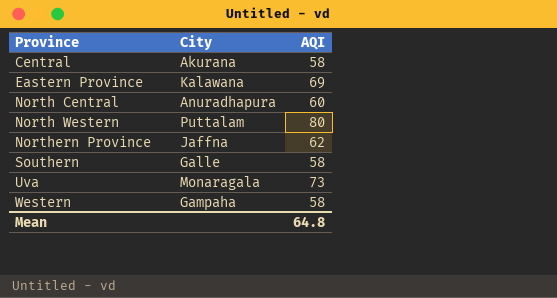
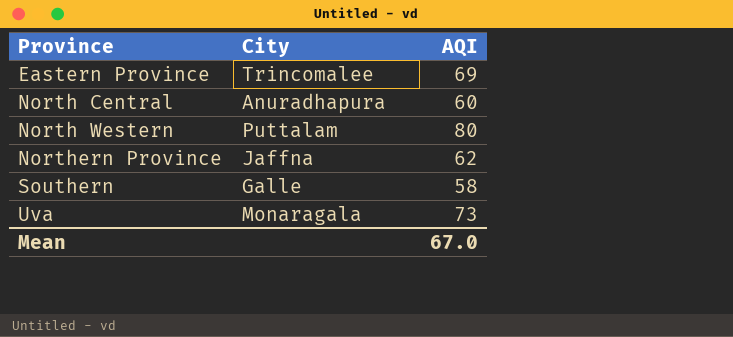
row Central: Akurana | 58 -> none
row Western: Gampaha | 58 -> none
Eastern Province | City: Kalawana -> Trincomalee
Mean | AQI: 64.8 -> 67.0

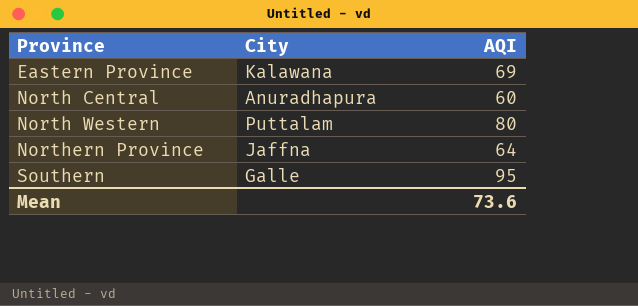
row Uva: Monaragala | 73 -> none
Eastern Province | City: Trincomalee -> Kalawana
Northern Province | AQI: 62 -> 64
Southern | AQI: 58 -> 95
Mean | AQI: 67.0 -> 73.6

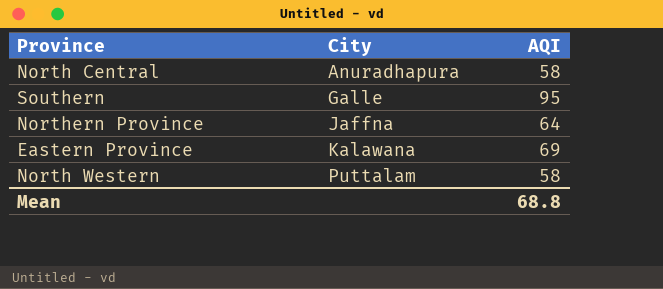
row order: Province ascending -> City ascending
North Central | AQI: 60 -> 58
North Western | AQI: 80 -> 58
Mean | AQI: 73.6 -> 68.8

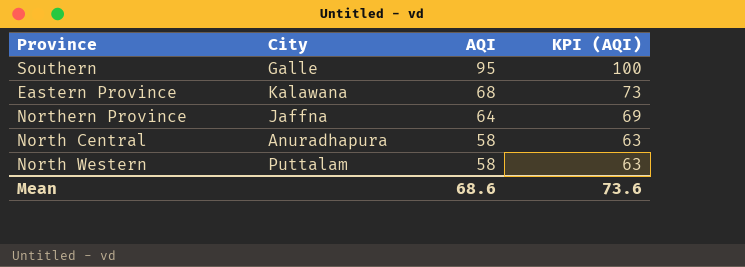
row order: City ascending -> AQI descending
column KPI (AQI) | formula: none -> [AQI] + 5
Eastern Province | AQI: 69 -> 68
Mean | AQI: 68.8 -> 68.6

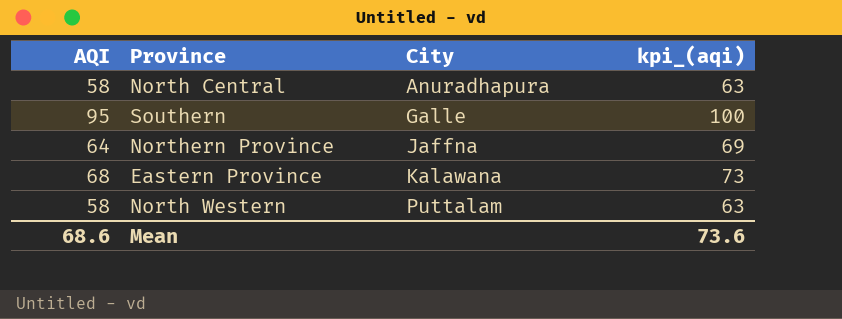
row order: AQI descending -> City ascending
column AQI | position: 3 -> 1
column name: KPI (AQI) -> kpi_(aqi)

